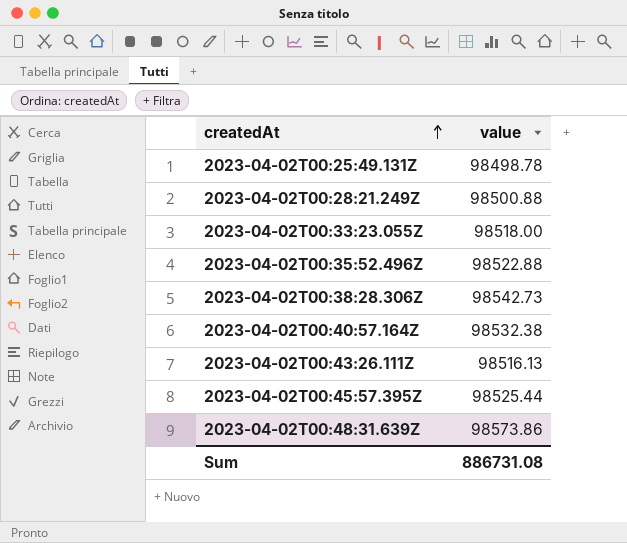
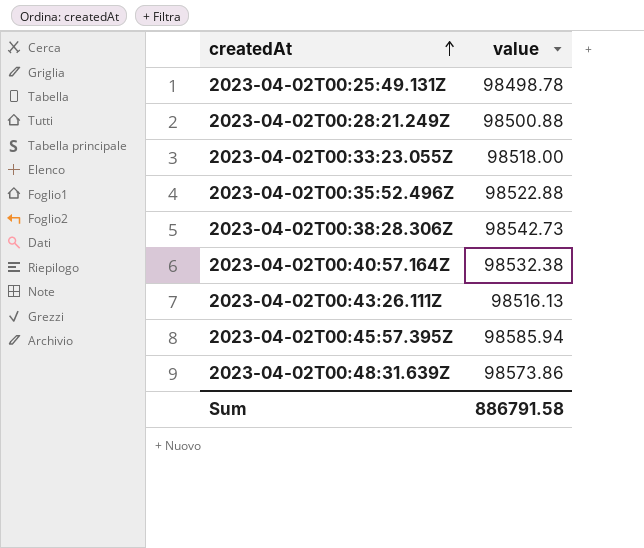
2023-04-02T00:45:57.395Z | value: 98525.44 -> 98585.94
Sum | value: 886731.08 -> 886791.58

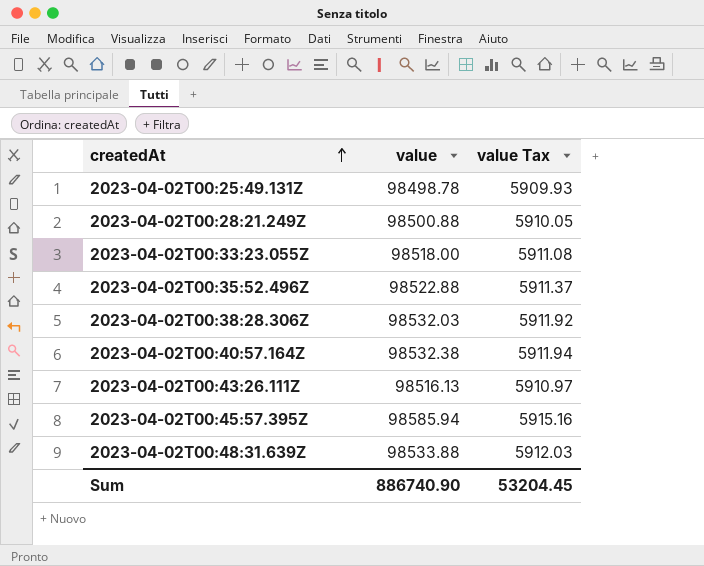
column value Tax | formula: none -> [value] * 0.06
2023-04-02T00:38:28.306Z | value: 98542.73 -> 98532.03
2023-04-02T00:48:31.639Z | value: 98573.86 -> 98533.88
Sum | value: 886791.58 -> 886740.90

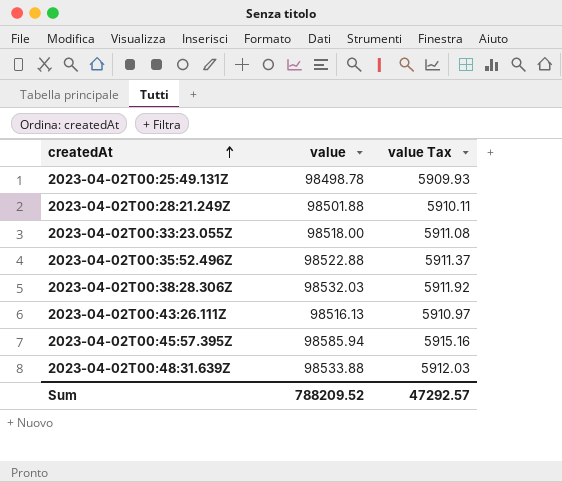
row 2023-04-02T00:40:57.164Z: 98532.38 | 5911.94 -> none
2023-04-02T00:28:21.249Z | value: 98500.88 -> 98501.88
2023-04-02T00:28:21.249Z | value Tax: 5910.05 -> 5910.11
Sum | value: 886740.90 -> 788209.52
Sum | value Tax: 53204.45 -> 47292.57

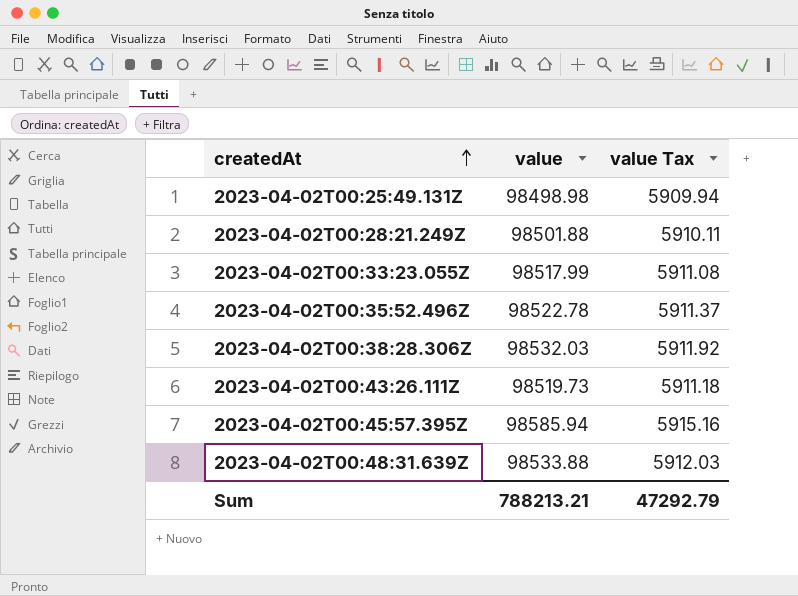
2023-04-02T00:25:49.131Z | value: 98498.78 -> 98498.98
2023-04-02T00:25:49.131Z | value Tax: 5909.93 -> 5909.94
2023-04-02T00:33:23.055Z | value: 98518.00 -> 98517.99
2023-04-02T00:35:52.496Z | value: 98522.88 -> 98522.78
2023-04-02T00:43:26.111Z | value: 98516.13 -> 98519.73
2023-04-02T00:43:26.111Z | value Tax: 5910.97 -> 5911.18
Sum | value: 788209.52 -> 788213.21
Sum | value Tax: 47292.57 -> 47292.79

